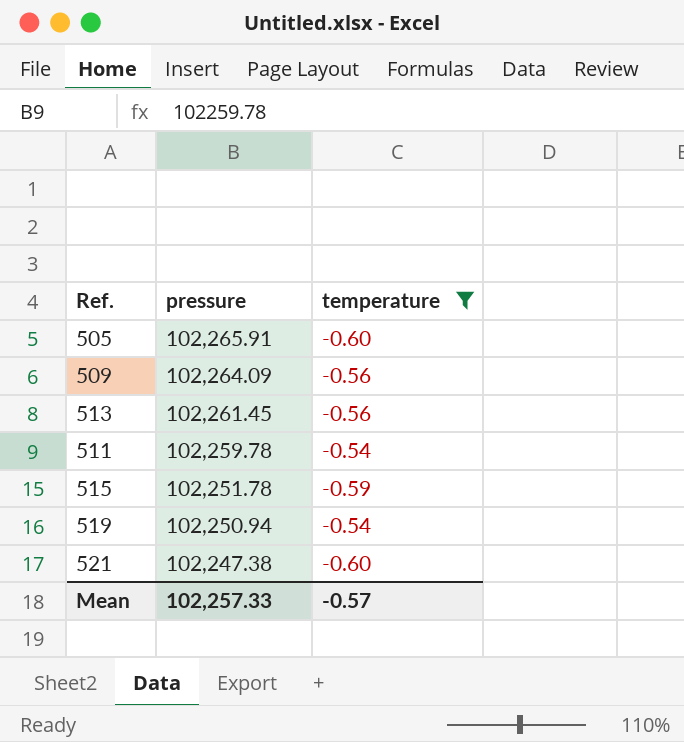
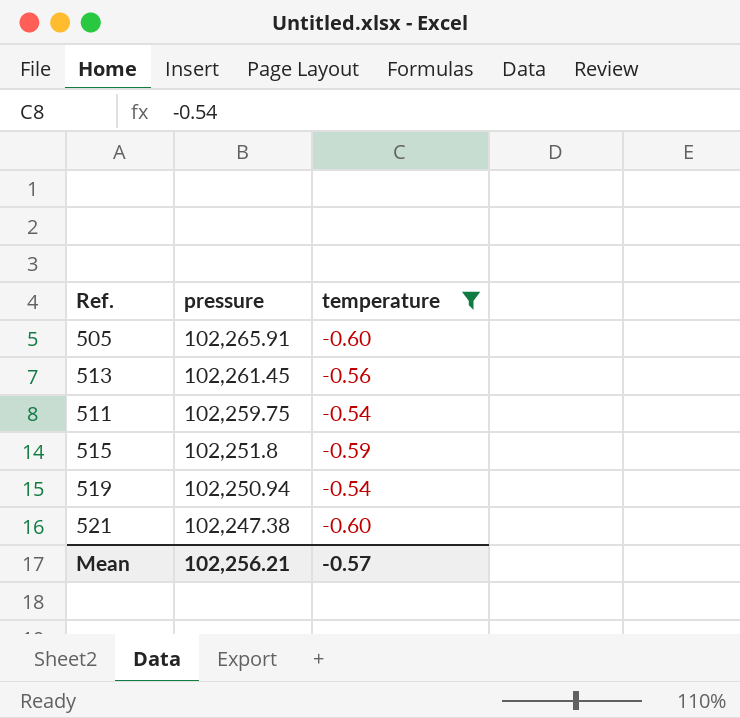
row 509: 102,264.09 | -0.56 -> none
511 | pressure: 102,259.78 -> 102,259.75
515 | pressure: 102,251.78 -> 102,251.8
Mean | pressure: 102,257.33 -> 102,256.21

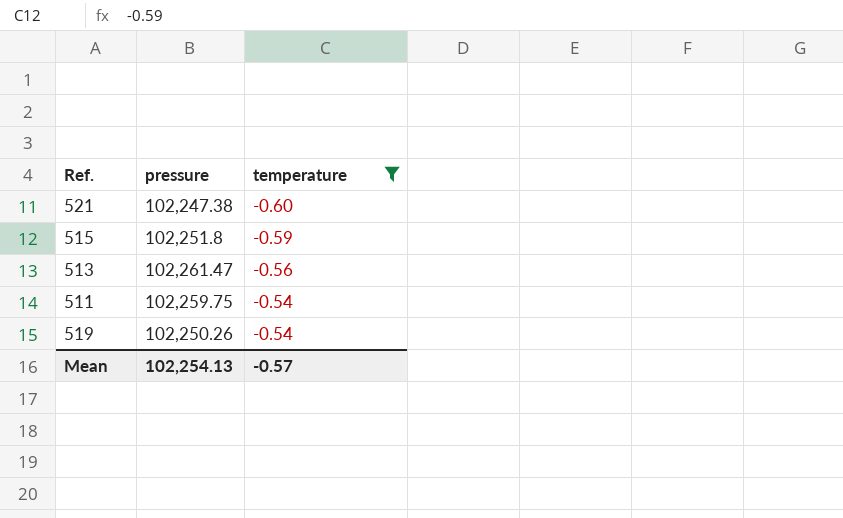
row order: pressure descending -> temperature ascending
row 505: 102,265.91 | -0.60 -> none
513 | pressure: 102,261.45 -> 102,261.47
519 | pressure: 102,250.94 -> 102,250.26
Mean | pressure: 102,256.21 -> 102,254.13

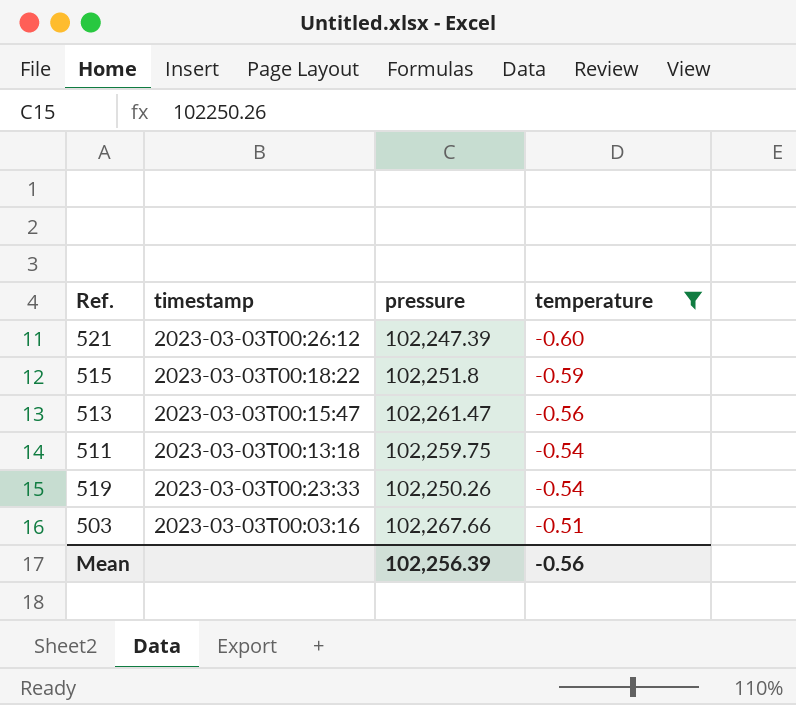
column timestamp | position: none -> 2
521 | pressure: 102,247.38 -> 102,247.39
row 503: none -> 2023-03-03T00:03:16 | 102,267.66 | -0.51
Mean | pressure: 102,254.13 -> 102,256.39
Mean | temperature: -0.57 -> -0.56

